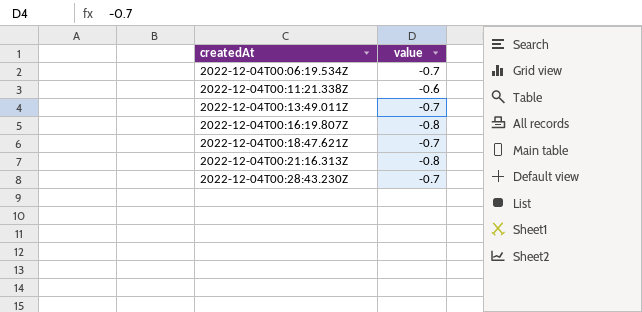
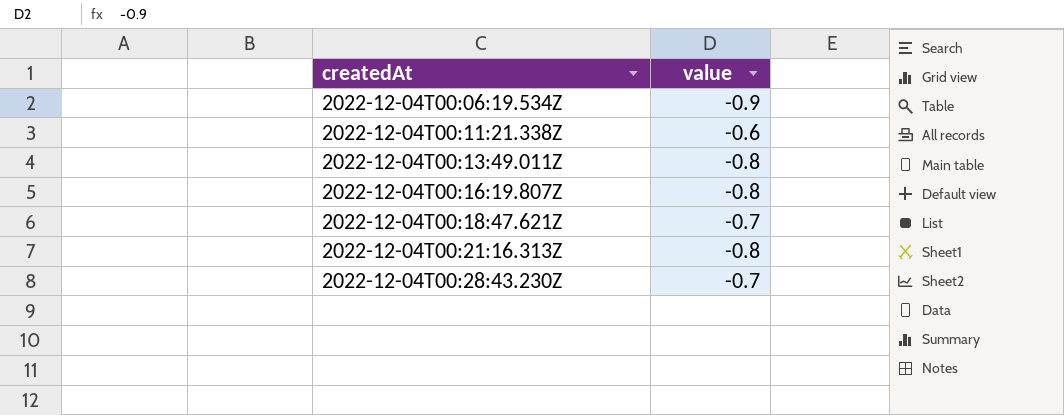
2022-12-04T00:06:19.534Z | value: -0.7 -> -0.9
2022-12-04T00:13:49.011Z | value: -0.7 -> -0.8

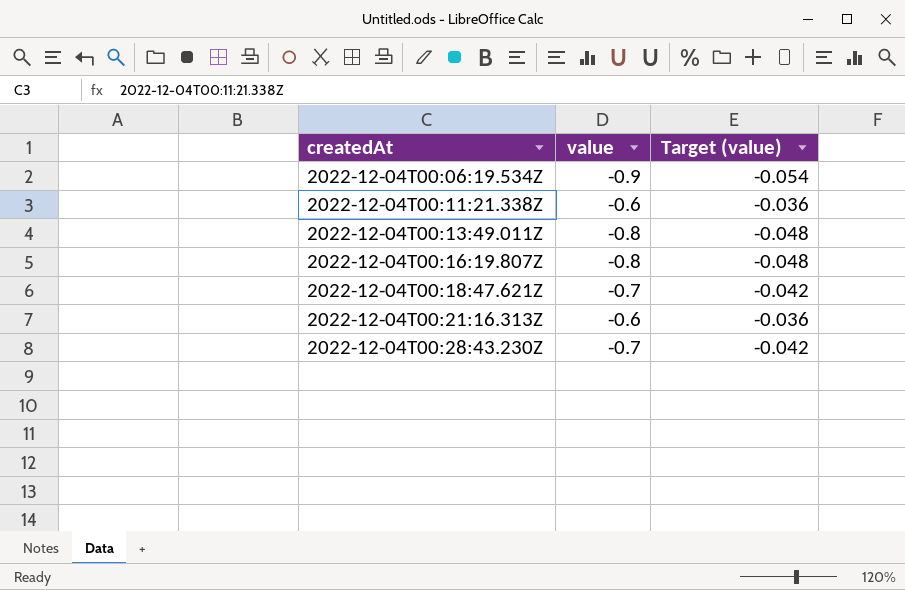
column Target (value) | formula: none -> [value] * 0.06
2022-12-04T00:21:16.313Z | value: -0.8 -> -0.6

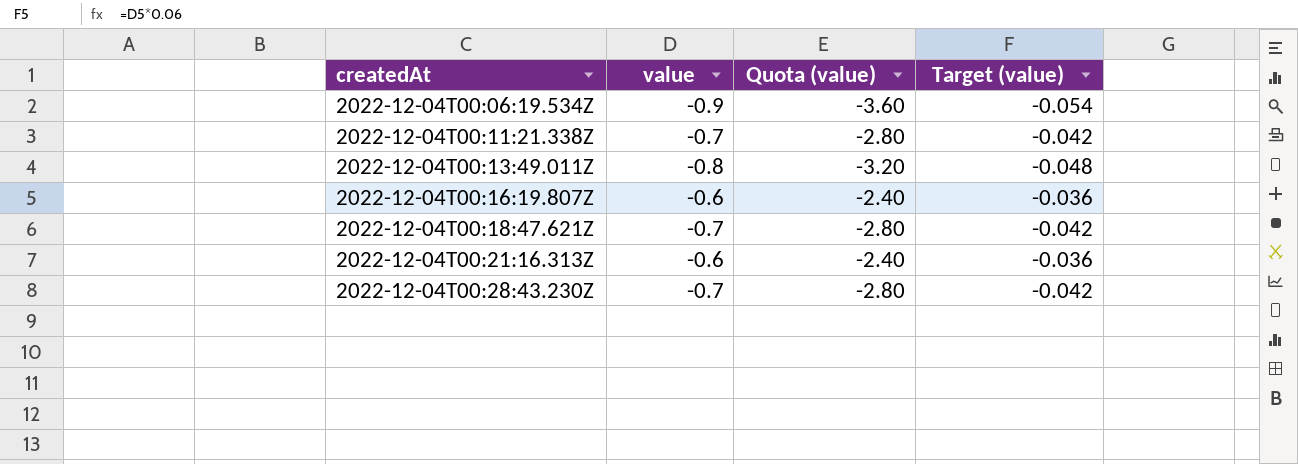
column Quota (value) | formula: none -> [value] * 4
2022-12-04T00:11:21.338Z | value: -0.6 -> -0.7
2022-12-04T00:11:21.338Z | Target (value): -0.036 -> -0.042
2022-12-04T00:16:19.807Z | value: -0.8 -> -0.6
2022-12-04T00:16:19.807Z | Target (value): -0.048 -> -0.036

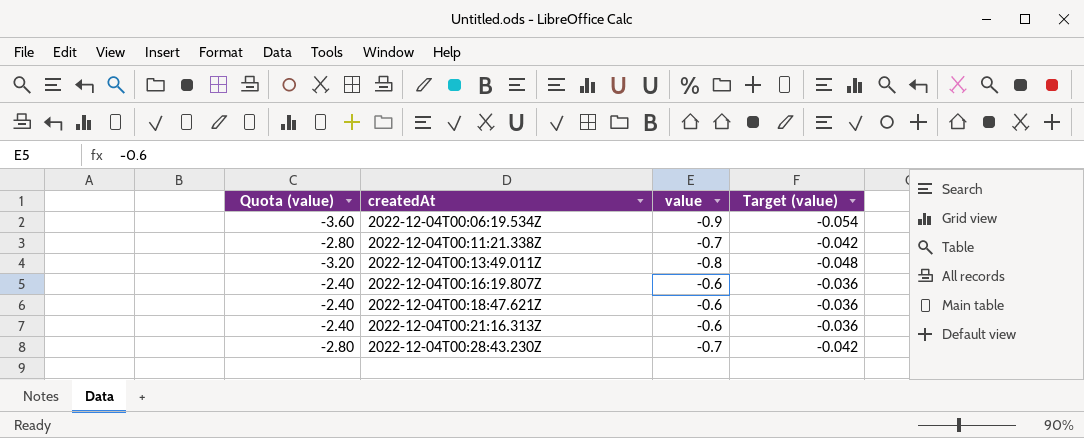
column Quota (value) | position: 3 -> 1
2022-12-04T00:18:47.621Z | Quota (value): -2.80 -> -2.40
2022-12-04T00:18:47.621Z | value: -0.7 -> -0.6
2022-12-04T00:18:47.621Z | Target (value): -0.042 -> -0.036

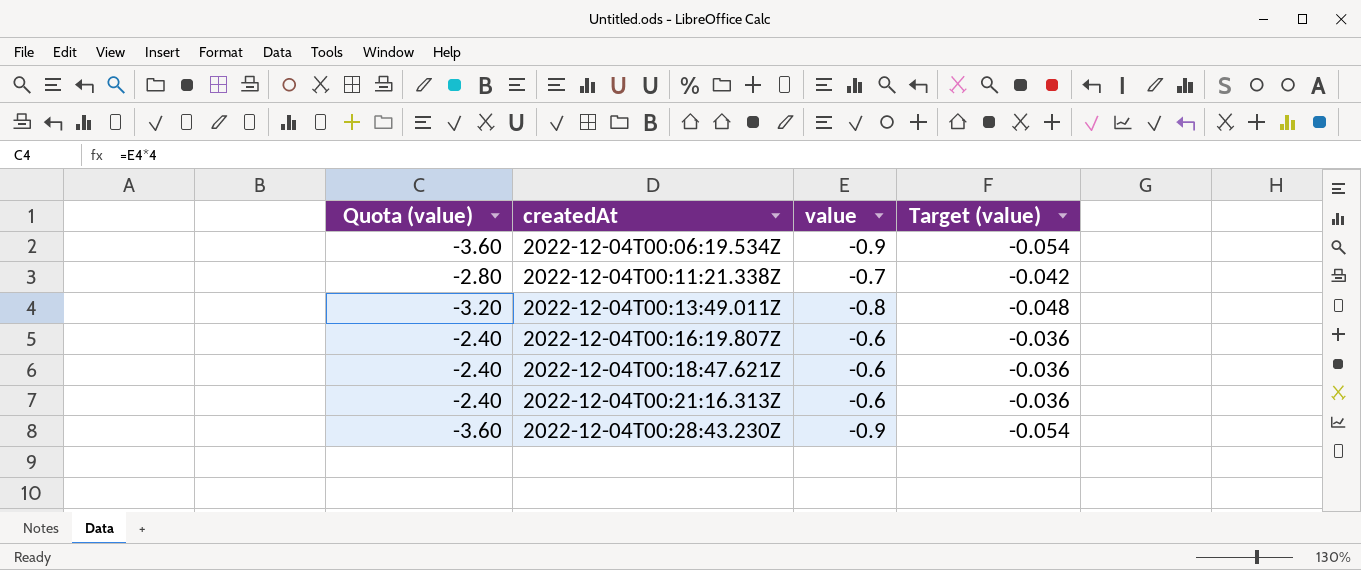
2022-12-04T00:28:43.230Z | Quota (value): -2.80 -> -3.60
2022-12-04T00:28:43.230Z | value: -0.7 -> -0.9
2022-12-04T00:28:43.230Z | Target (value): -0.042 -> -0.054

